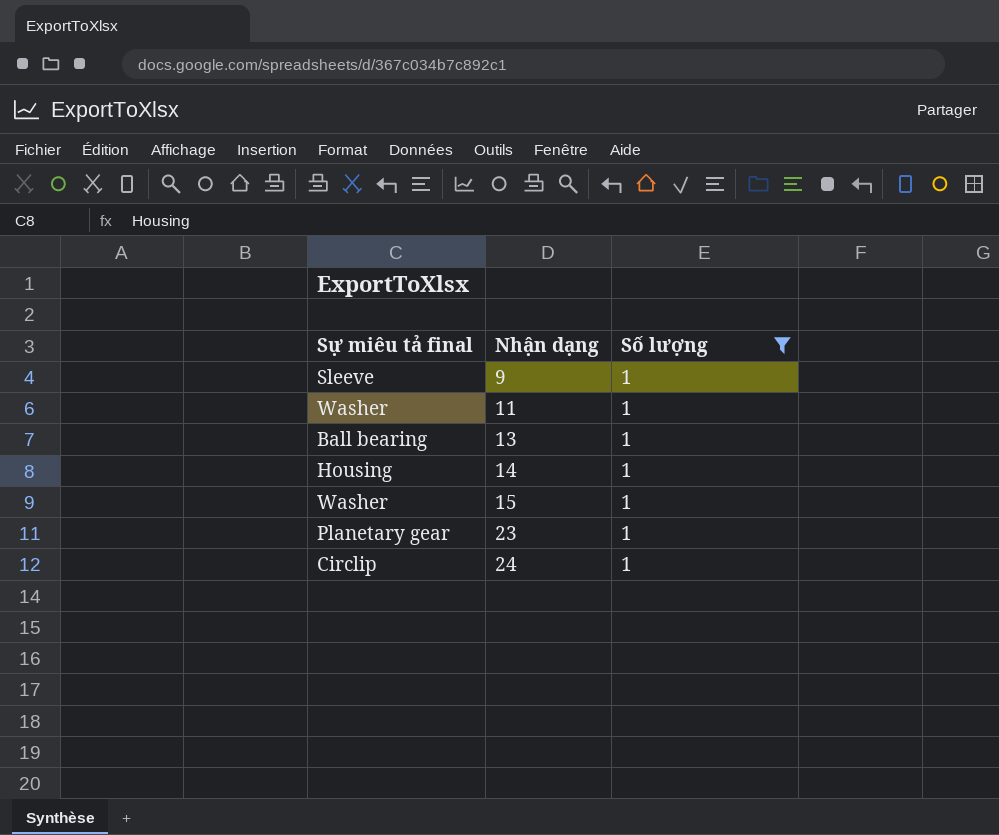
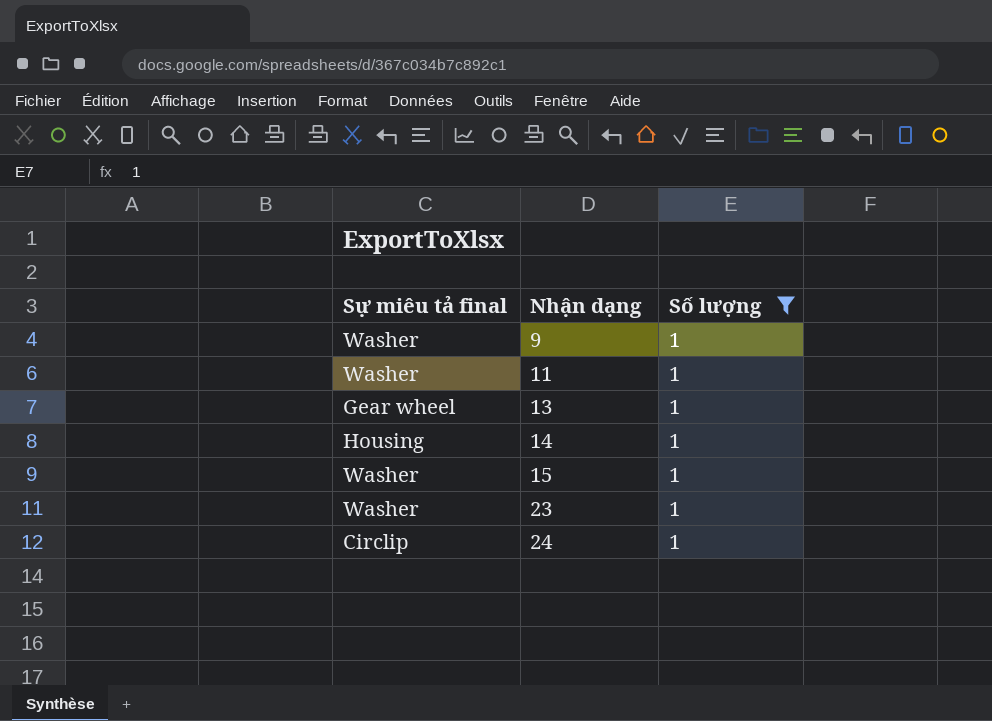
9 | Sự miêu tả final: Sleeve -> Washer
13 | Sự miêu tả final: Ball bearing -> Gear wheel
23 | Sự miêu tả final: Planetary gear -> Washer

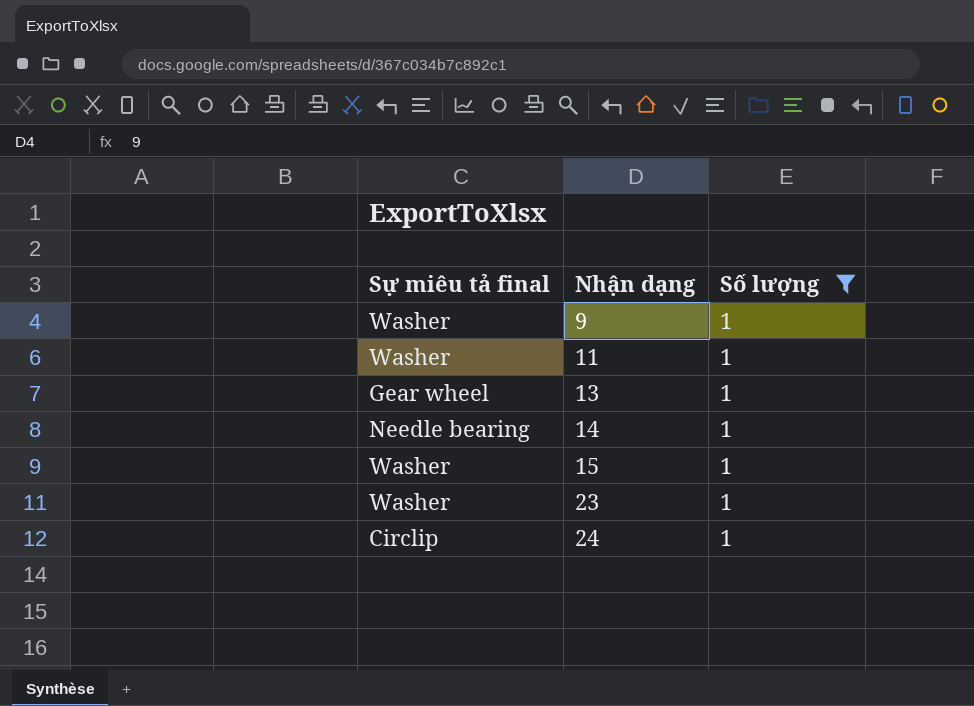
14 | Sự miêu tả final: Housing -> Needle bearing

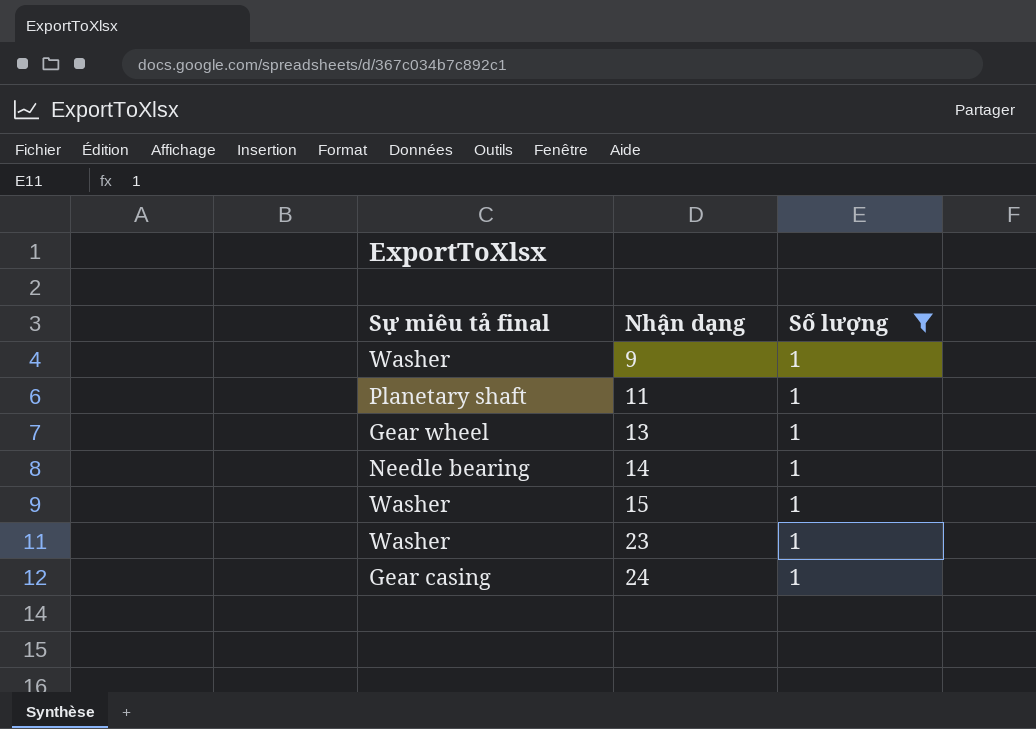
11 | Sự miêu tả final: Washer -> Planetary shaft
24 | Sự miêu tả final: Circlip -> Gear casing

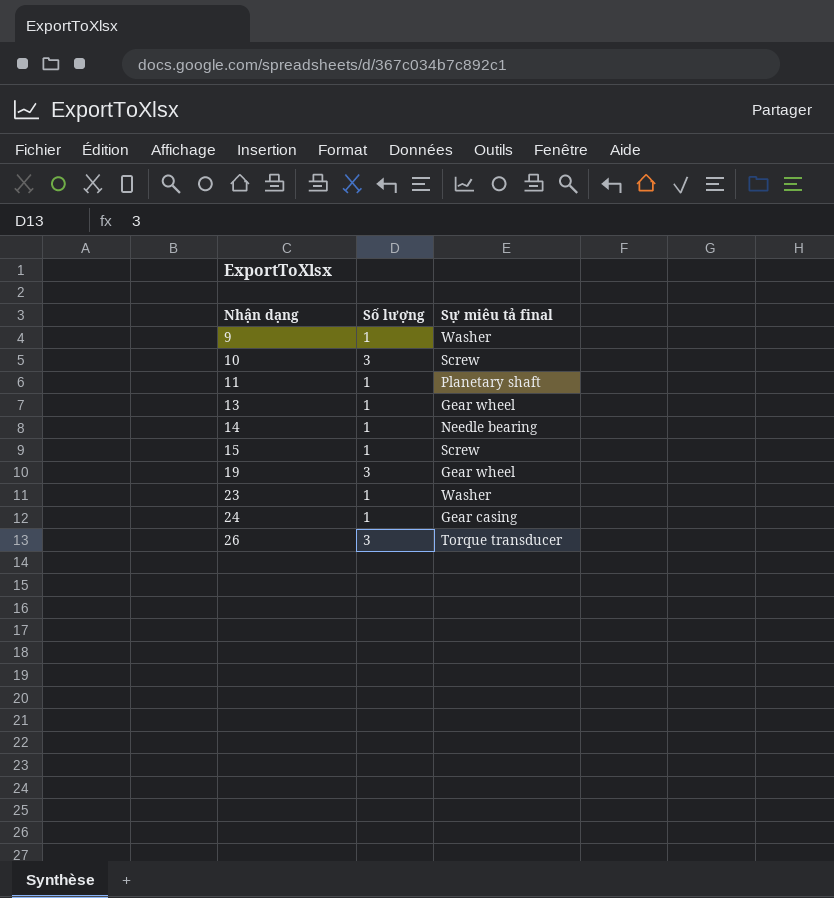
filter: Số lượng = 1 -> none
column Sự miêu tả final | position: 1 -> 3
15 | Sự miêu tả final: Washer -> Screw

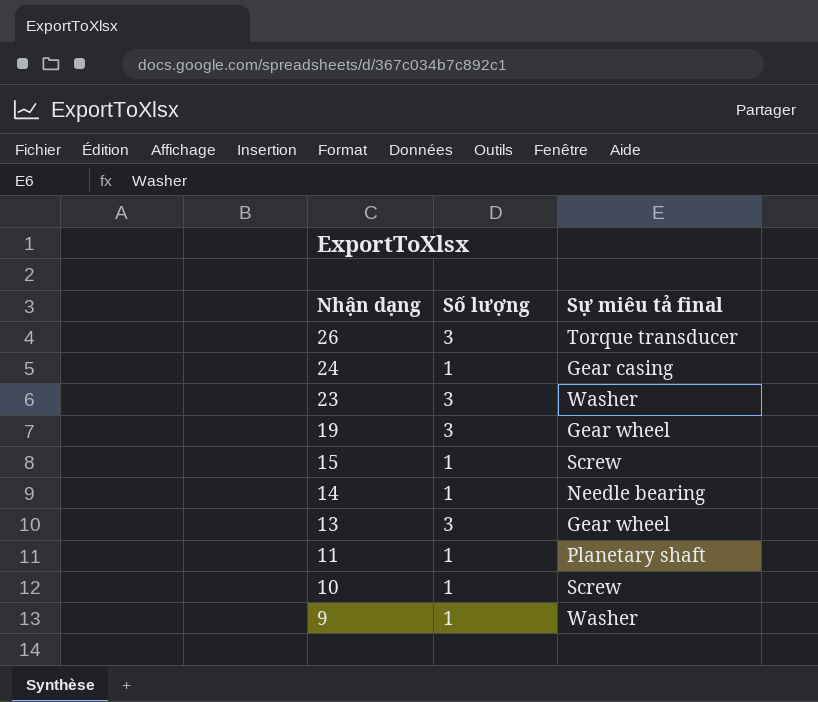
row order: Nhận dạng ascending -> Nhận dạng descending
23 | Số lượng: 1 -> 3
13 | Số lượng: 1 -> 3
10 | Số lượng: 3 -> 1

